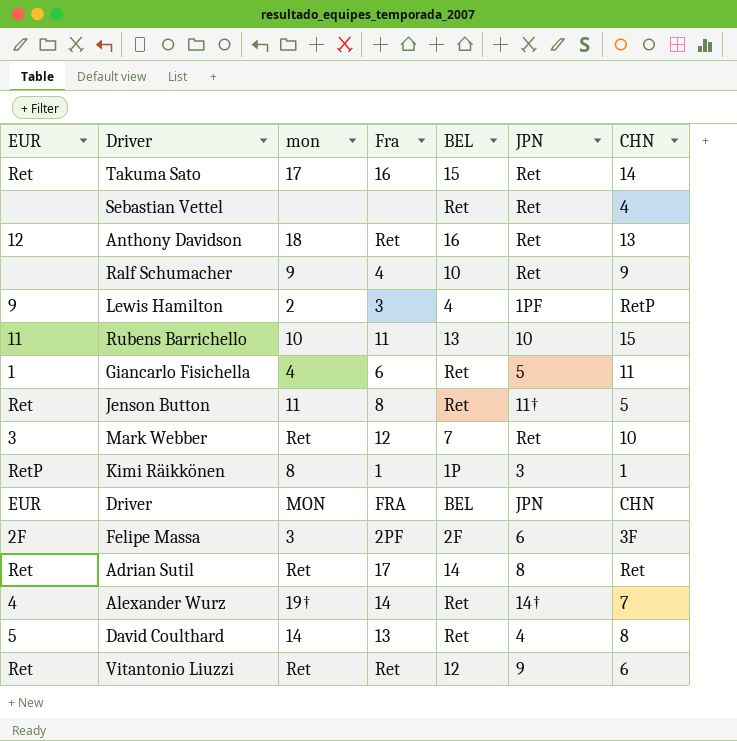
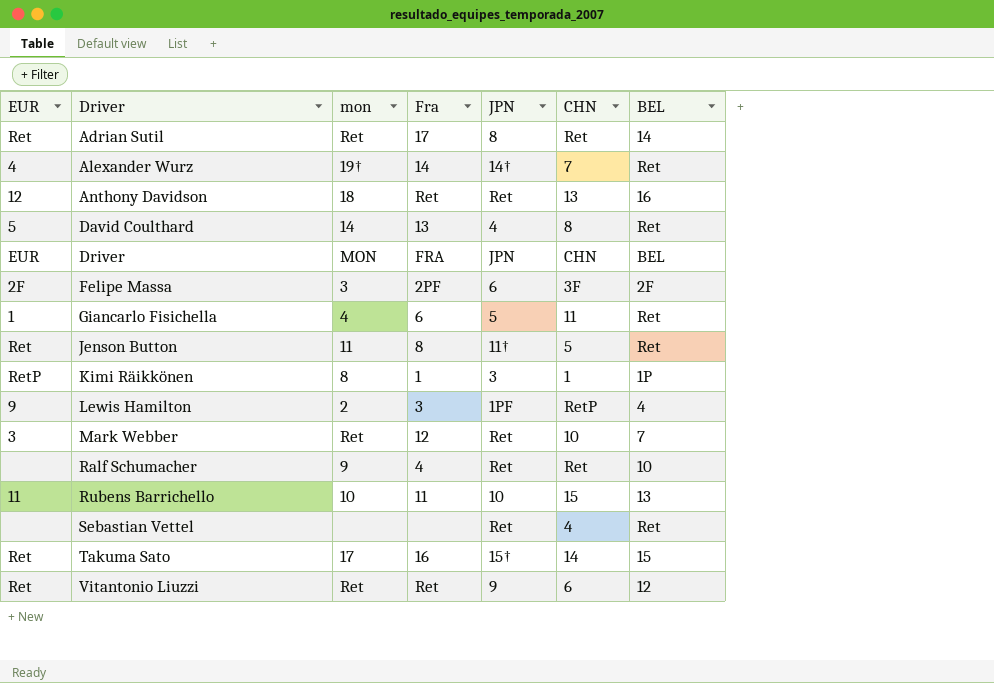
row order: none -> Driver ascending
column BEL | position: 5 -> 7
Ralf Schumacher | CHN: 9 -> Ret
Takuma Sato | JPN: Ret -> 15†

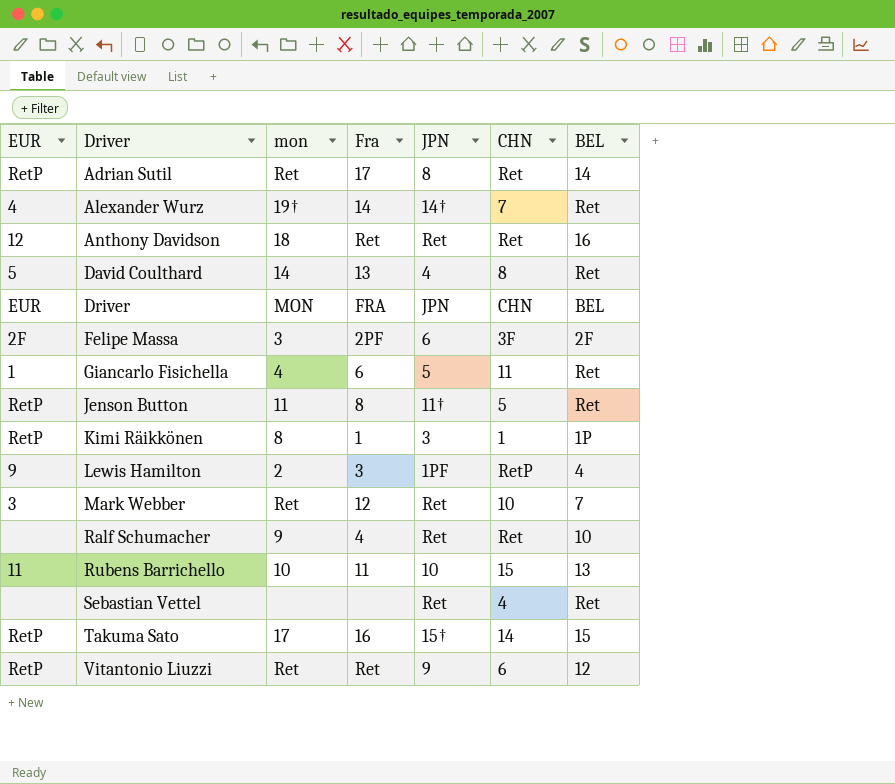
Adrian Sutil | EUR: Ret -> RetP
Anthony Davidson | CHN: 13 -> Ret
Jenson Button | EUR: Ret -> RetP
Takuma Sato | EUR: Ret -> RetP
Vitantonio Liuzzi | EUR: Ret -> RetP

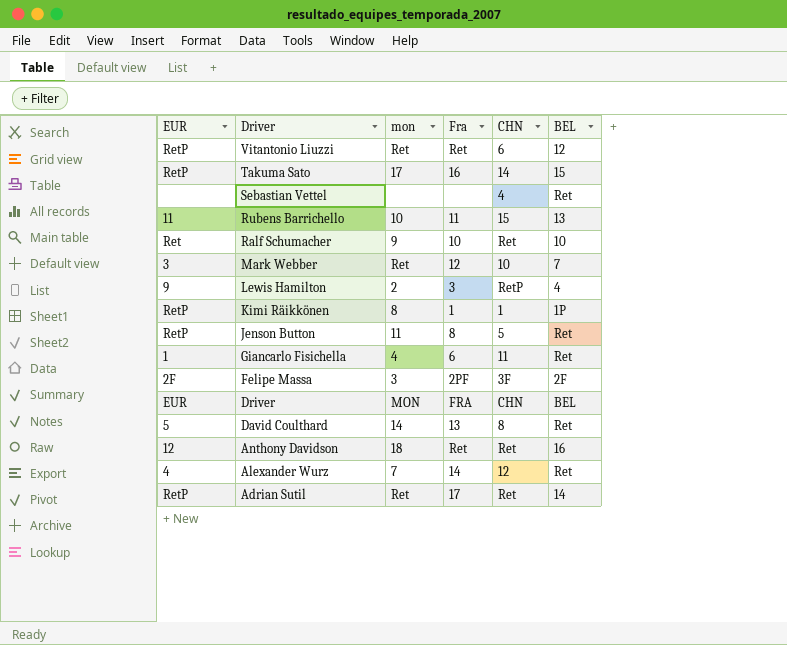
row order: Driver ascending -> Driver descending
column JPN | position: 5 -> none
Ralf Schumacher | EUR: none -> Ret
Ralf Schumacher | Fra: 4 -> 10
Alexander Wurz | mon: 19† -> 7
Alexander Wurz | CHN: 7 -> 12

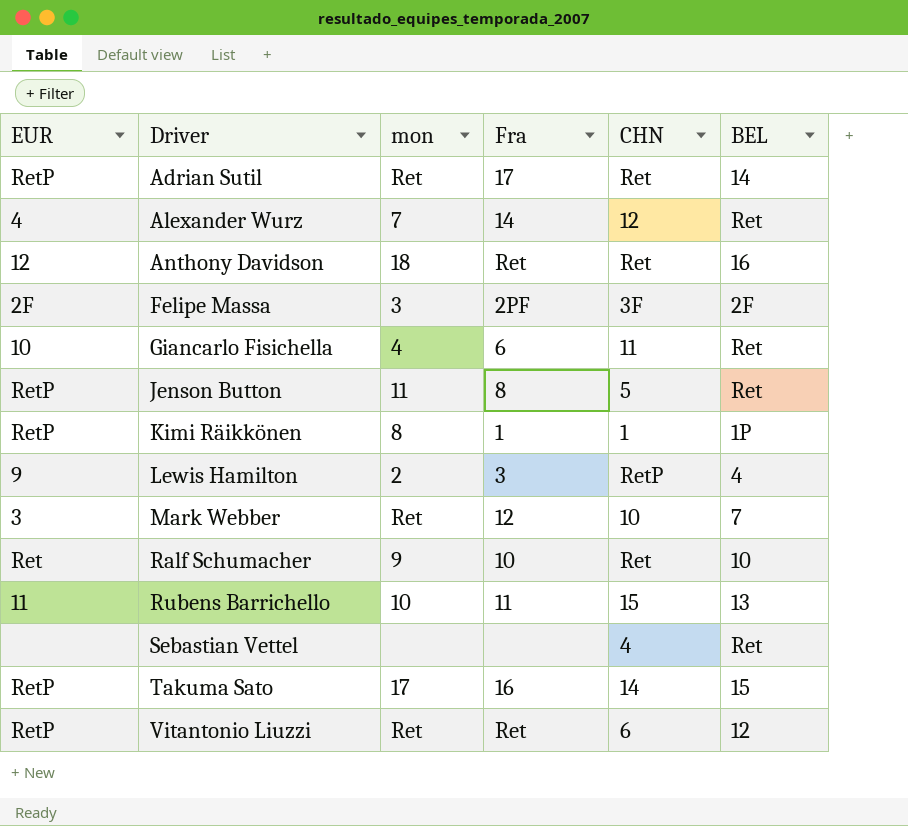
row order: Driver descending -> Driver ascending
row Driver: EUR | MON | FRA | CHN | BEL -> none
row David Coulthard: 5 | 14 | 13 | 8 | Ret -> none
Giancarlo Fisichella | EUR: 1 -> 10

